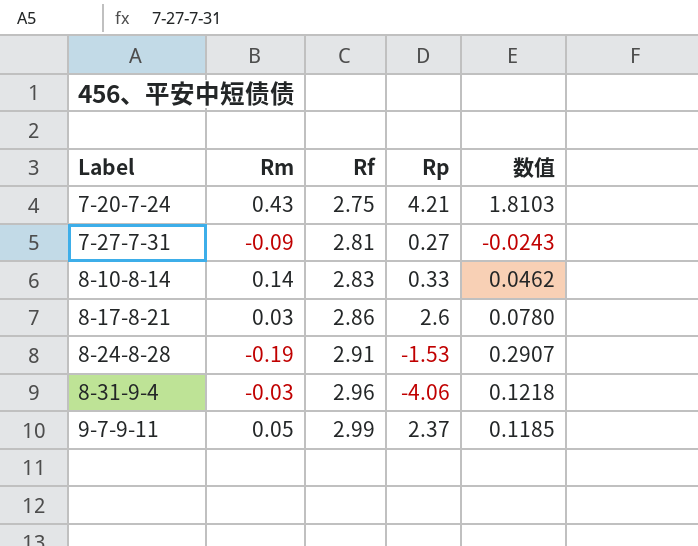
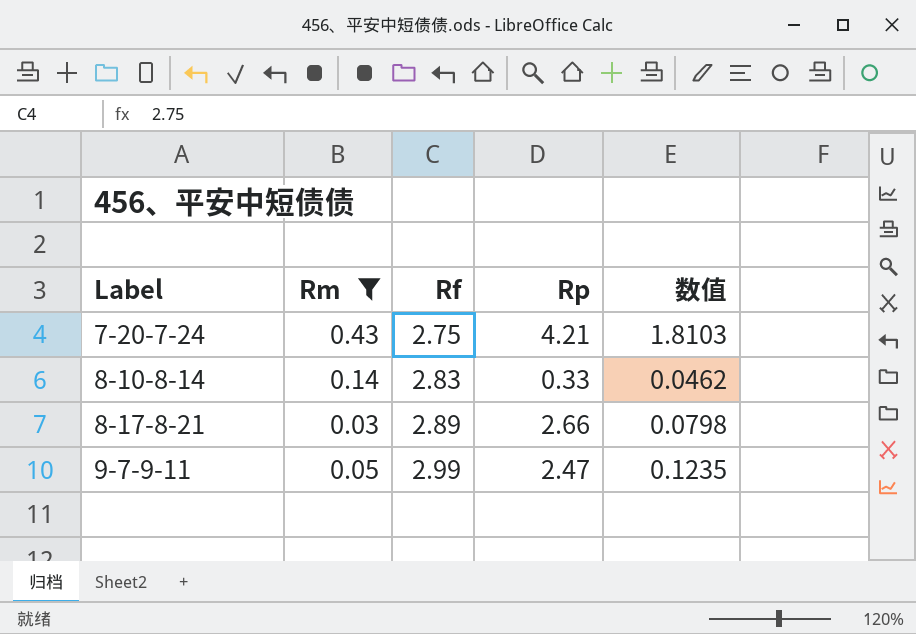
filter: none -> Rm >= 0.03
8-17-8-21 | Rf: 2.86 -> 2.89
8-17-8-21 | Rp: 2.6 -> 2.66
8-17-8-21 | 数值: 0.0780 -> 0.0798
9-7-9-11 | Rp: 2.37 -> 2.47
9-7-9-11 | 数值: 0.1185 -> 0.1235

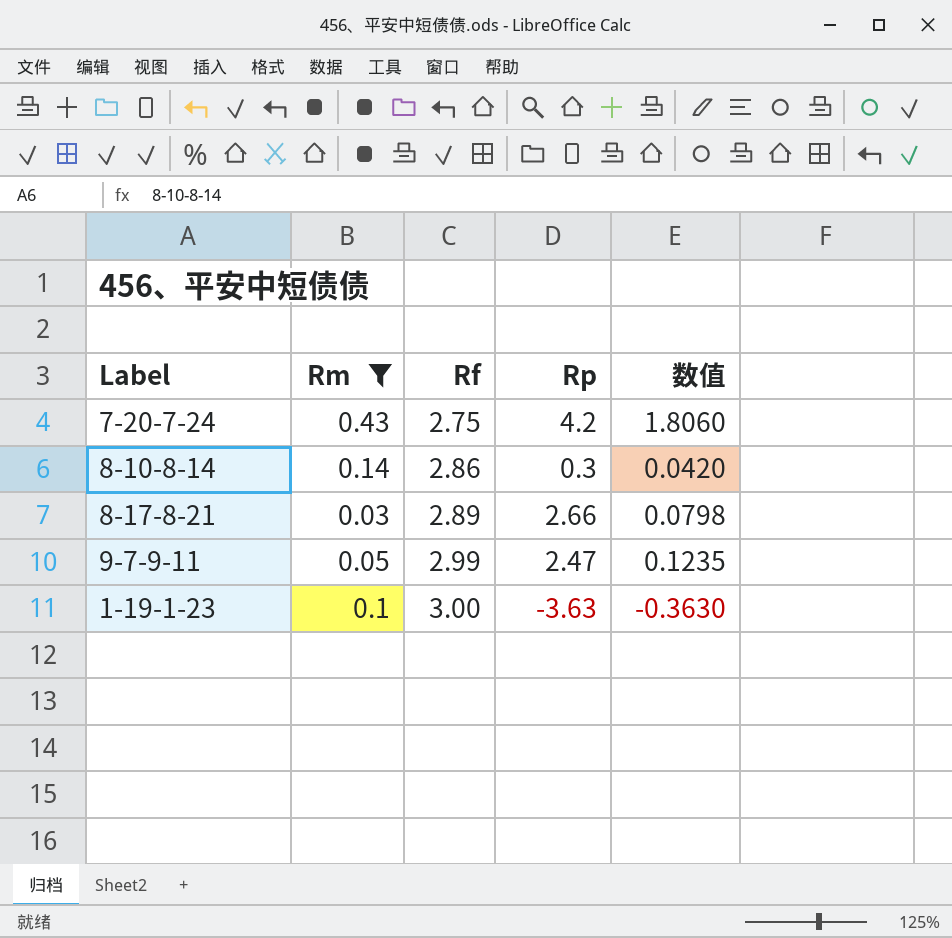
7-20-7-24 | Rp: 4.21 -> 4.2
7-20-7-24 | 数值: 1.8103 -> 1.8060
8-10-8-14 | Rf: 2.83 -> 2.86
8-10-8-14 | Rp: 0.33 -> 0.3
8-10-8-14 | 数值: 0.0462 -> 0.0420
row 1-19-1-23: none -> 0.1 | 3.00 | -3.63 | -0.3630

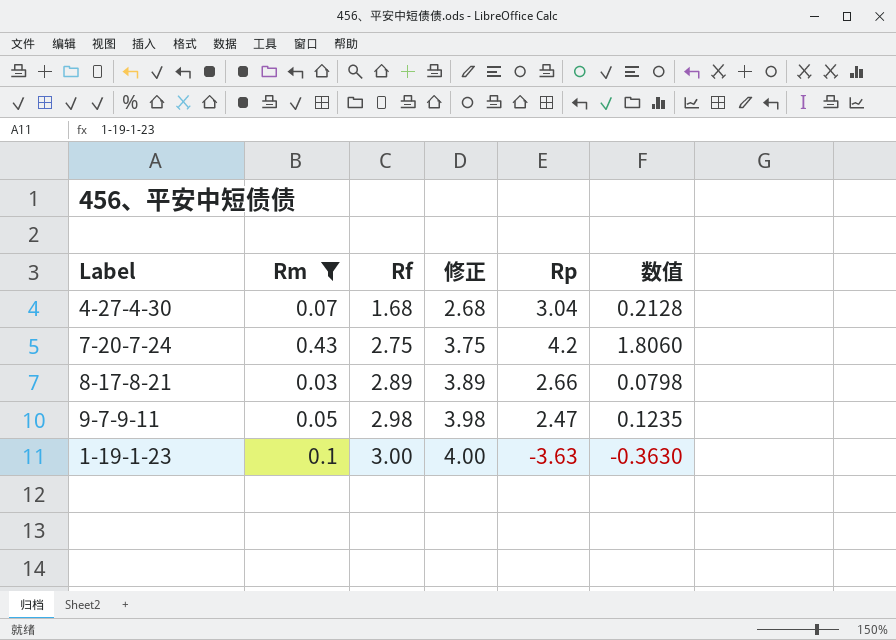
column 修正 | formula: none -> [Rf] + 1
row 8-10-8-14: 0.14 | 2.86 | 0.3 | 0.0420 -> none
row 4-27-4-30: none -> 0.07 | 1.68 | 2.68 | 3.04 | 0.2128
9-7-9-11 | Rf: 2.99 -> 2.98

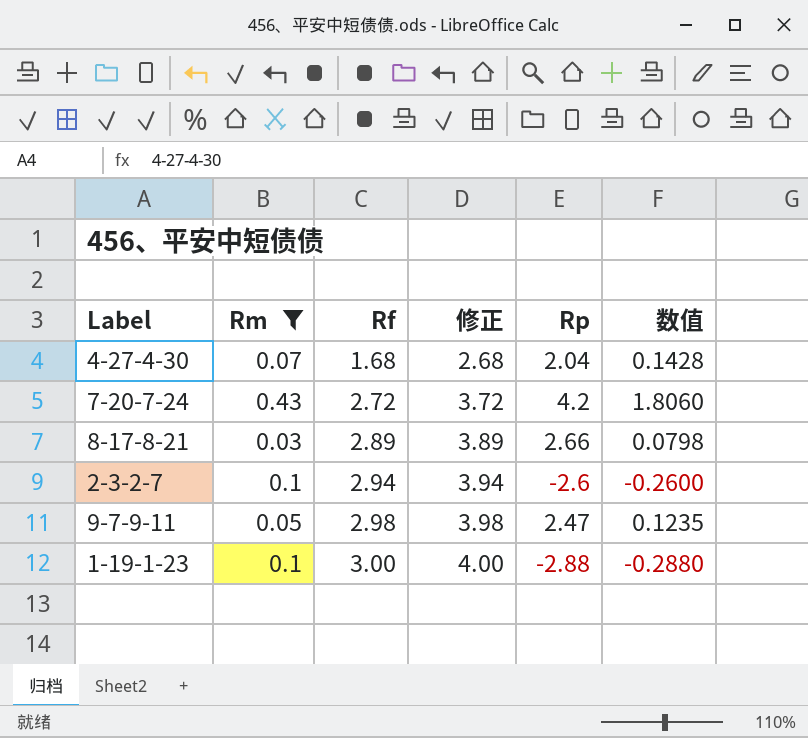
4-27-4-30 | Rp: 3.04 -> 2.04
4-27-4-30 | 数值: 0.2128 -> 0.1428
7-20-7-24 | Rf: 2.75 -> 2.72
7-20-7-24 | 修正: 3.75 -> 3.72
row 2-3-2-7: none -> 0.1 | 2.94 | 3.94 | -2.6 | -0.2600
1-19-1-23 | Rp: -3.63 -> -2.88
1-19-1-23 | 数值: -0.3630 -> -0.2880

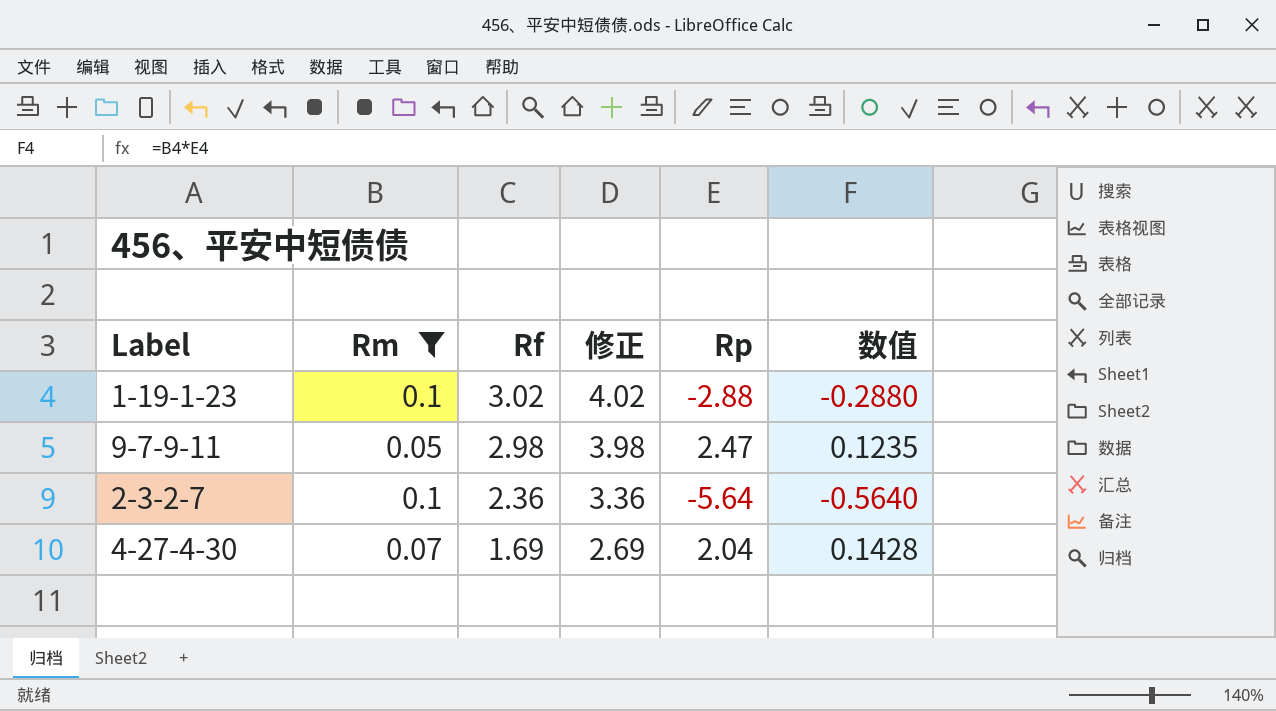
row order: Rf ascending -> Rf descending
row 7-20-7-24: 0.43 | 2.72 | 3.72 | 4.2 | 1.8060 -> none
row 8-17-8-21: 0.03 | 2.89 | 3.89 | 2.66 | 0.0798 -> none
1-19-1-23 | Rf: 3.00 -> 3.02
1-19-1-23 | 修正: 4.00 -> 4.02
2-3-2-7 | Rf: 2.94 -> 2.36
2-3-2-7 | 修正: 3.94 -> 3.36
2-3-2-7 | Rp: -2.6 -> -5.64
2-3-2-7 | 数值: -0.2600 -> -0.5640
4-27-4-30 | Rf: 1.68 -> 1.69
4-27-4-30 | 修正: 2.68 -> 2.69

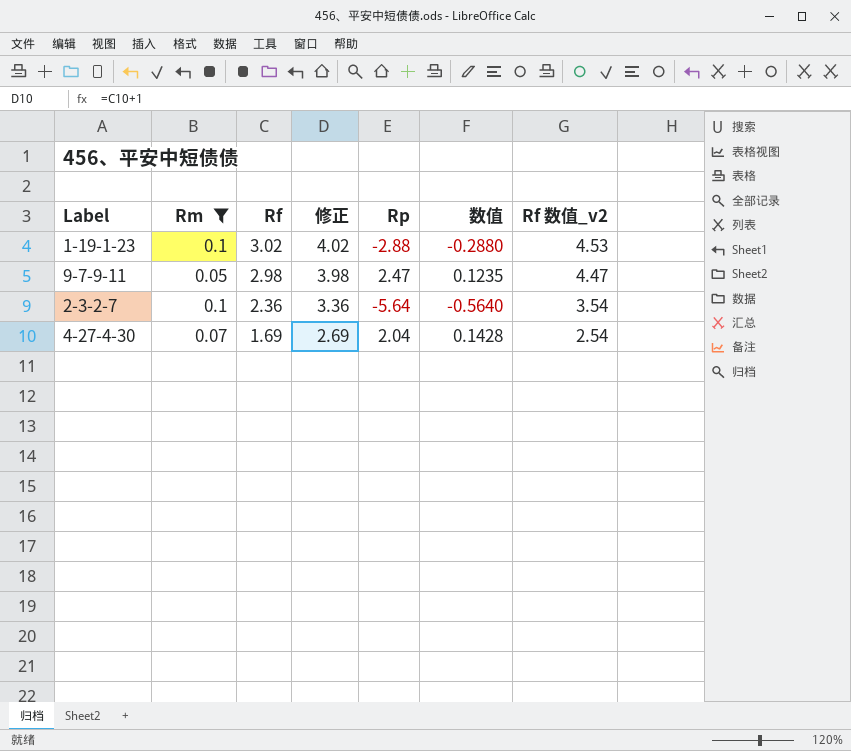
column Rf 数值_v2 | formula: none -> [Rf] * 1.5

